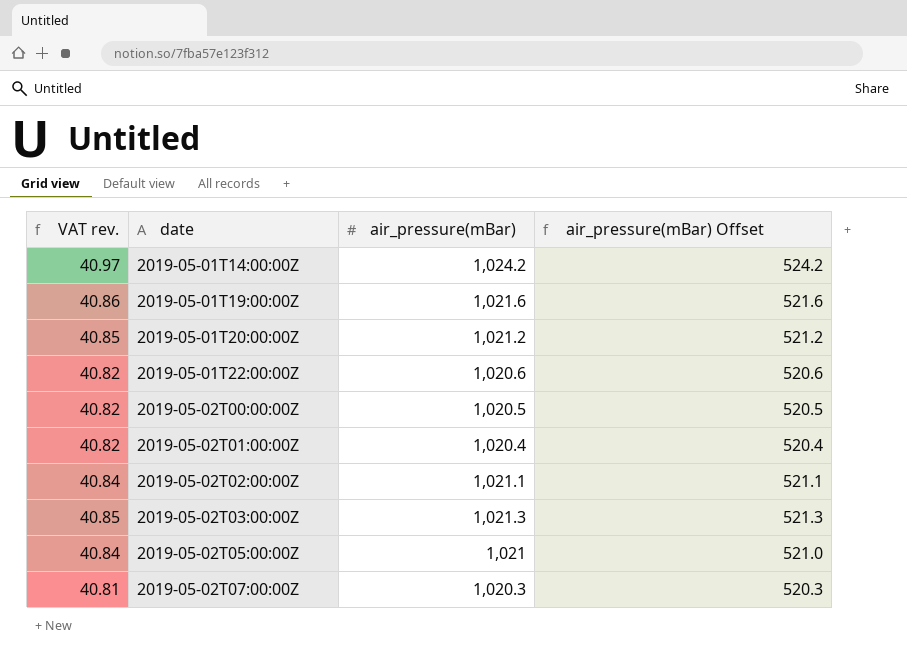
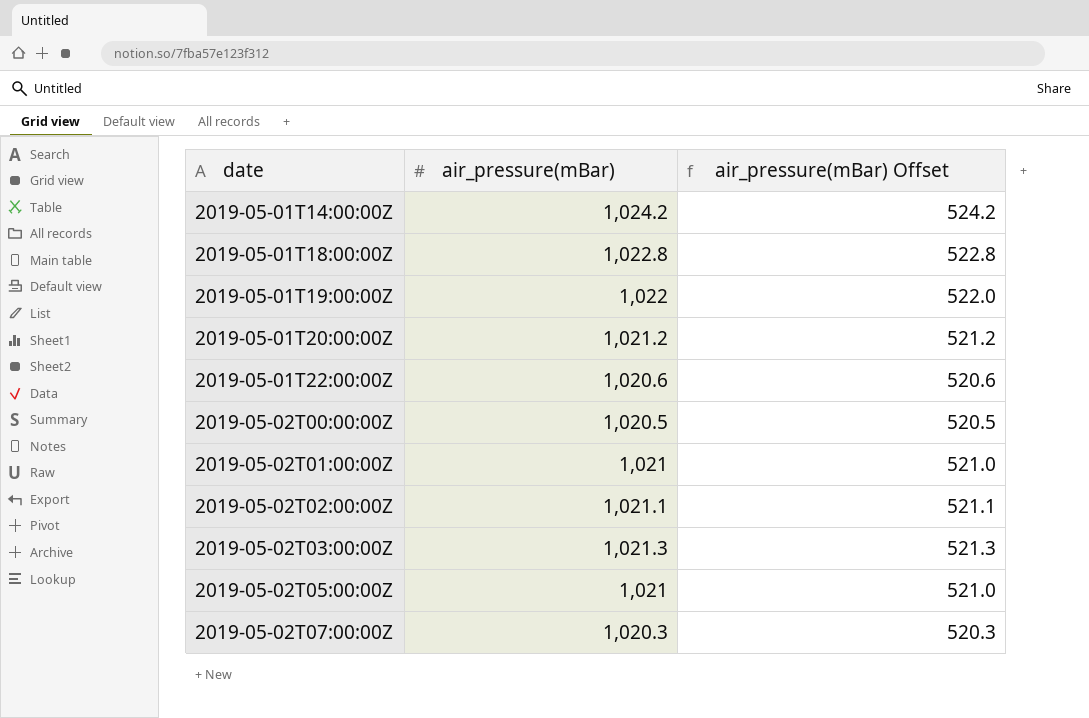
column VAT rev. | formula: [air_pressure(mBar)] * 0.04 -> none
row 2019-05-01T18:00:00Z: none -> 1,022.8 | 522.8
2019-05-01T19:00:00Z | air_pressure(mBar): 1,021.6 -> 1,022
2019-05-01T19:00:00Z | air_pressure(mBar) Offset: 521.6 -> 522.0
2019-05-02T01:00:00Z | air_pressure(mBar): 1,020.4 -> 1,021
2019-05-02T01:00:00Z | air_pressure(mBar) Offset: 520.4 -> 521.0

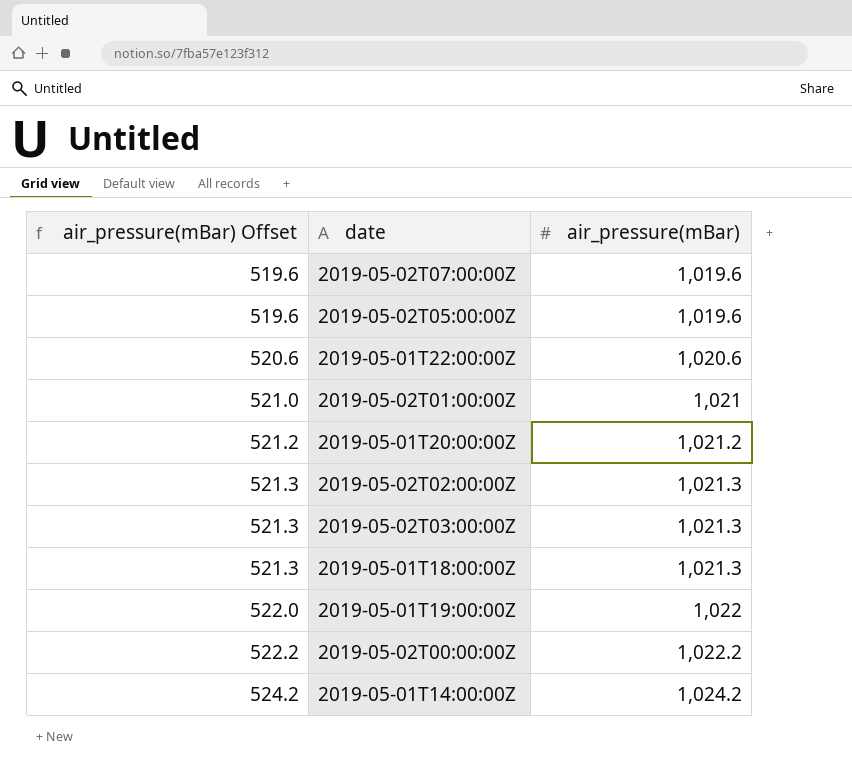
row order: date ascending -> air_pressure(mBar) Offset ascending
column air_pressure(mBar) Offset | position: 3 -> 1
2019-05-02T07:00:00Z | air_pressure(mBar) Offset: 520.3 -> 519.6
2019-05-02T07:00:00Z | air_pressure(mBar): 1,020.3 -> 1,019.6
2019-05-02T05:00:00Z | air_pressure(mBar) Offset: 521.0 -> 519.6
2019-05-02T05:00:00Z | air_pressure(mBar): 1,021 -> 1,019.6
2019-05-02T02:00:00Z | air_pressure(mBar) Offset: 521.1 -> 521.3
2019-05-02T02:00:00Z | air_pressure(mBar): 1,021.1 -> 1,021.3
2019-05-01T18:00:00Z | air_pressure(mBar) Offset: 522.8 -> 521.3
2019-05-01T18:00:00Z | air_pressure(mBar): 1,022.8 -> 1,021.3
2019-05-02T00:00:00Z | air_pressure(mBar) Offset: 520.5 -> 522.2
2019-05-02T00:00:00Z | air_pressure(mBar): 1,020.5 -> 1,022.2

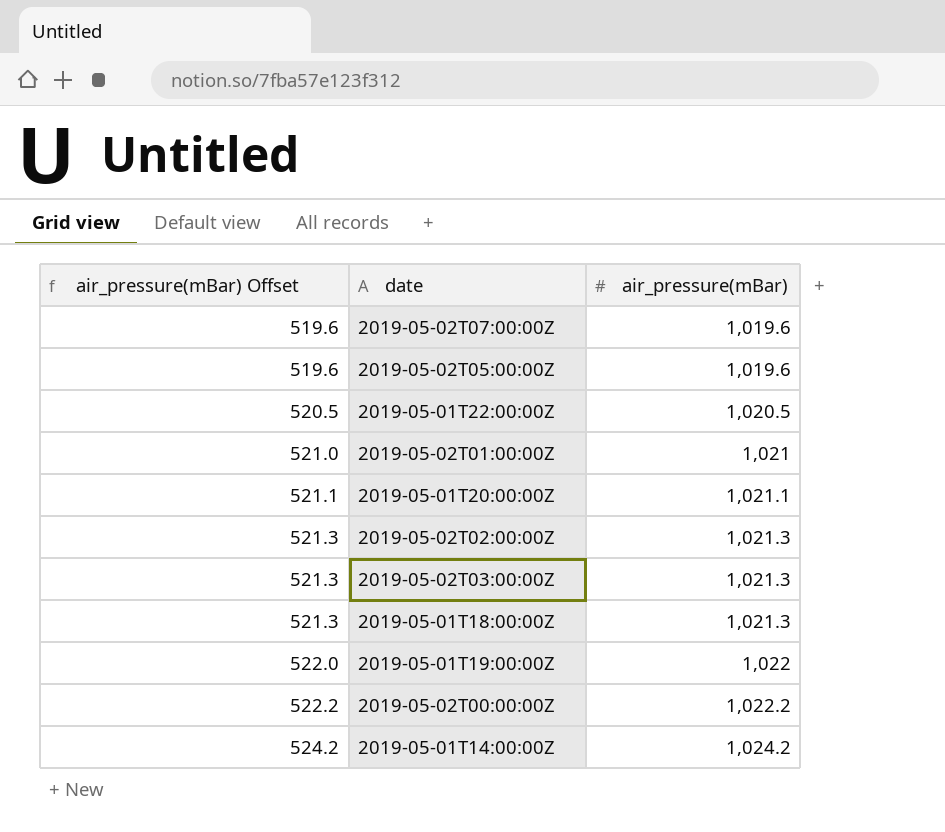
2019-05-01T22:00:00Z | air_pressure(mBar) Offset: 520.6 -> 520.5
2019-05-01T22:00:00Z | air_pressure(mBar): 1,020.6 -> 1,020.5
2019-05-01T20:00:00Z | air_pressure(mBar) Offset: 521.2 -> 521.1
2019-05-01T20:00:00Z | air_pressure(mBar): 1,021.2 -> 1,021.1

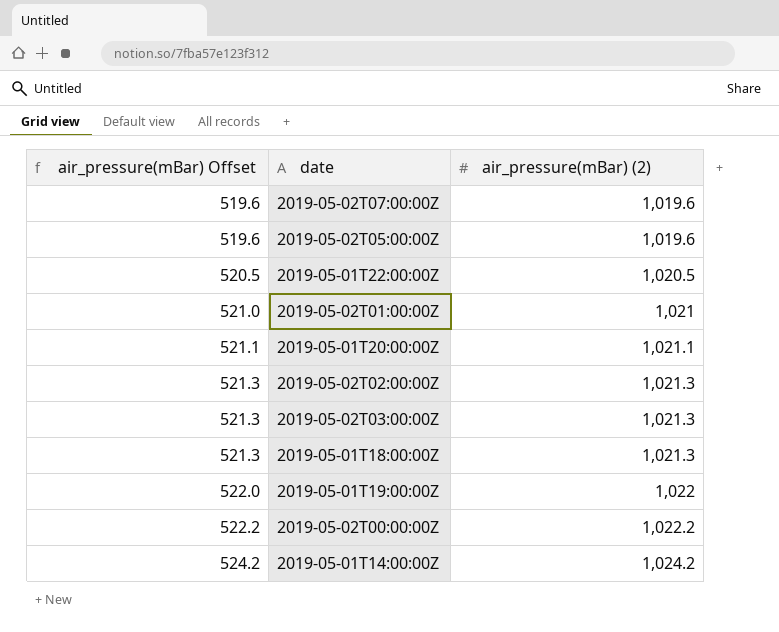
column name: air_pressure(mBar) -> air_pressure(mBar) (2)

